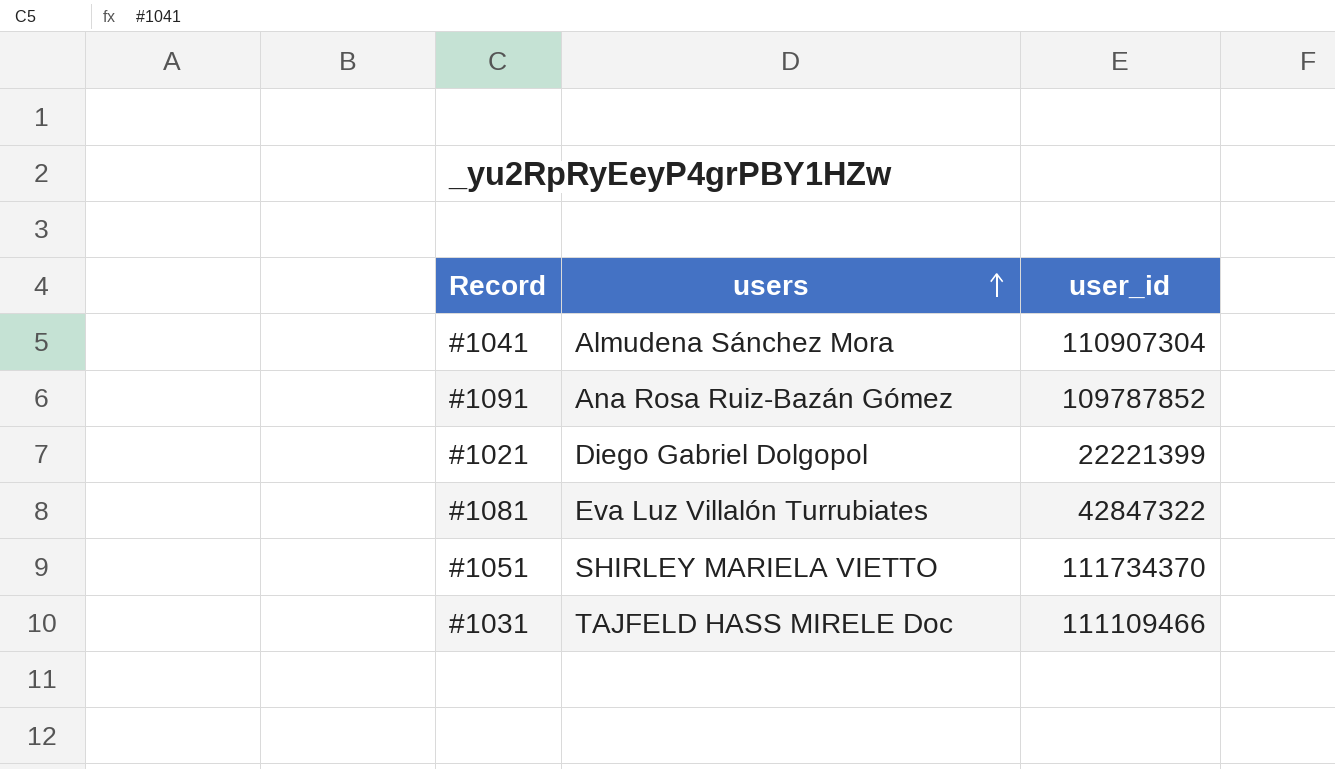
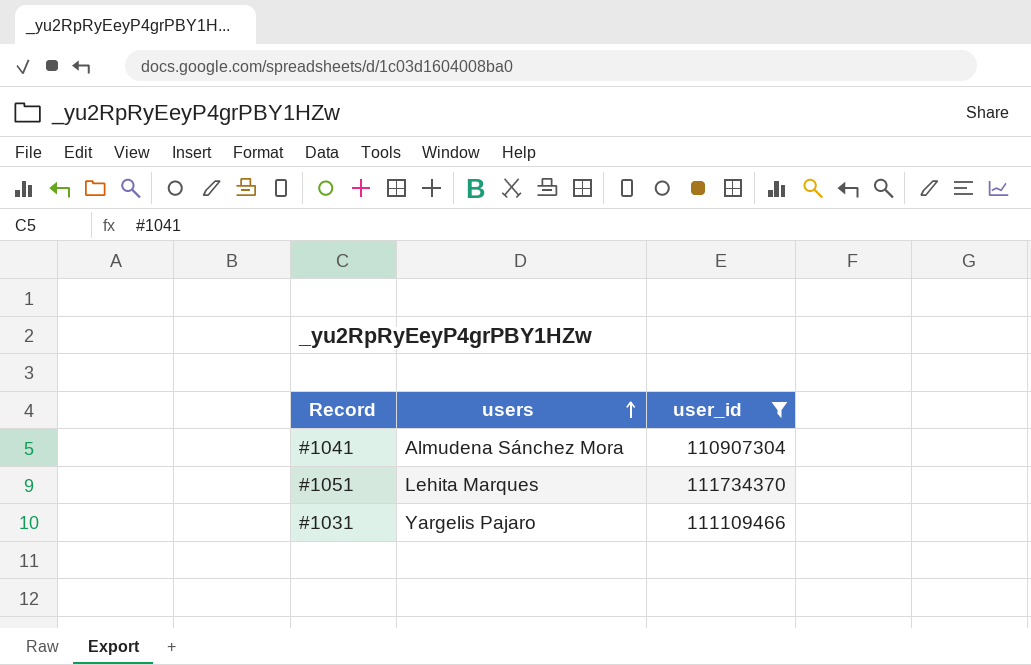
filter: none -> user_id >= 110907304
#1051 | users: SHIRLEY MARIELA VIETTO -> Lehita Marques
#1031 | users: TAJFELD HASS MIRELE Doc -> Yargelis Pajaro

